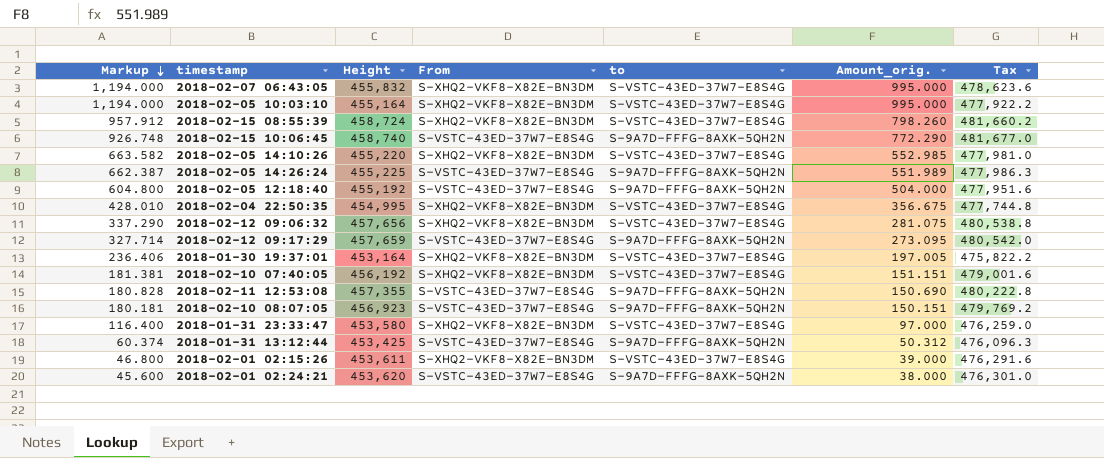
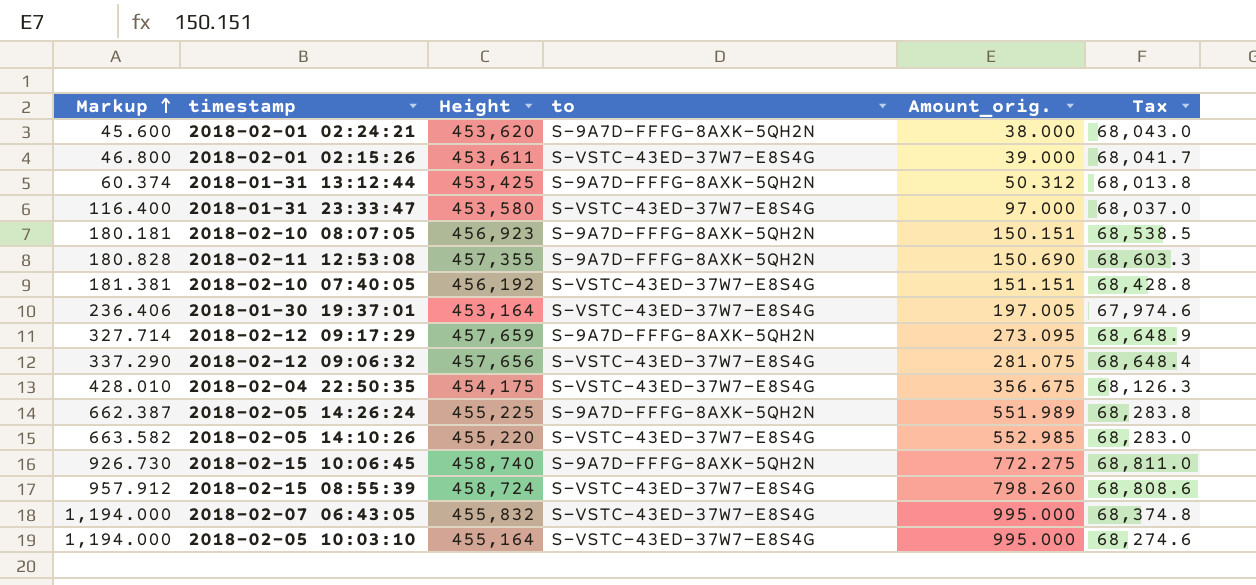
row order: Markup descending -> Markup ascending
column From | position: 4 -> none
column Tax | formula: [Height] * 1.05 -> [Height] * 0.15
row 2018-02-05 12:18:40: 604.800 | 455,192 | S-VSTC-43ED-37W7-E8S4G | S-9A7D-FFFG-8AXK-5QH2N | 504.000 | 477,951.6 -> none
2018-02-04 22:50:35 | Height: 454,995 -> 454,175
2018-02-15 10:06:45 | Markup: 926.748 -> 926.730
2018-02-15 10:06:45 | Amount_orig.: 772.290 -> 772.275

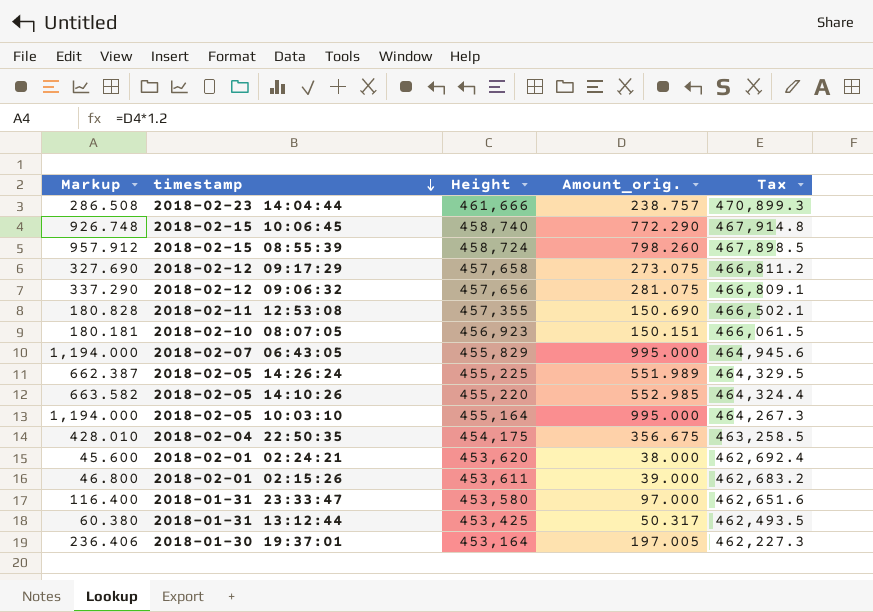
row order: Markup ascending -> timestamp descending
column to | position: 4 -> none
column Tax | formula: [Height] * 0.15 -> [Height] * 1.02
row 2018-02-10 07:40:05: 181.381 | 456,192 | S-VSTC-43ED-37W7-E8S4G | 151.151 | 68,428.8 -> none
row 2018-02-23 14:04:44: none -> 286.508 | 461,666 | 238.757 | 470,899.3
2018-02-15 10:06:45 | Markup: 926.730 -> 926.748
2018-02-15 10:06:45 | Amount_orig.: 772.275 -> 772.290
2018-02-12 09:17:29 | Markup: 327.714 -> 327.690
2018-02-12 09:17:29 | Height: 457,659 -> 457,658
2018-02-12 09:17:29 | Amount_orig.: 273.095 -> 273.075
2018-02-07 06:43:05 | Height: 455,832 -> 455,829
2018-01-31 13:12:44 | Markup: 60.374 -> 60.380
2018-01-31 13:12:44 | Amount_orig.: 50.312 -> 50.317

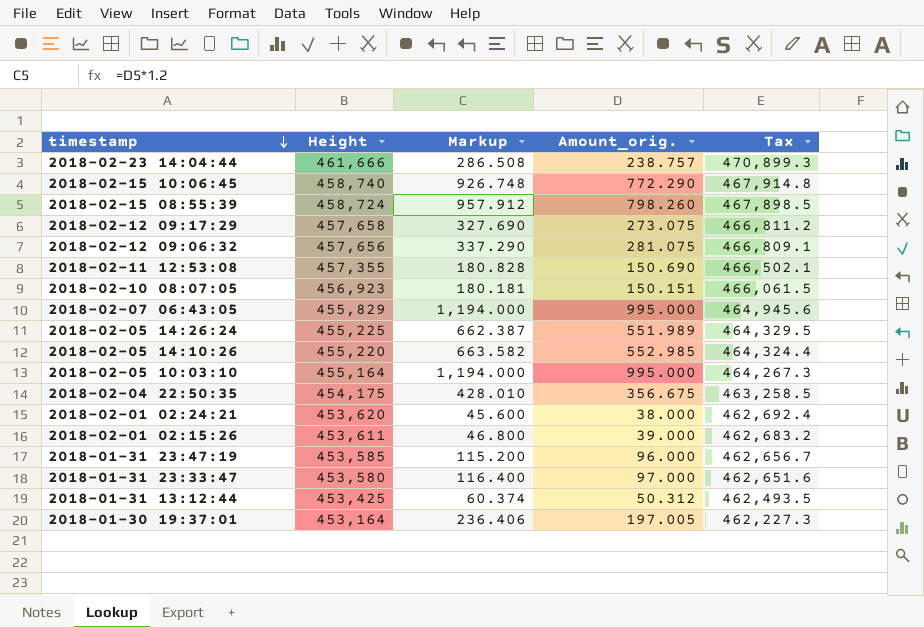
column Markup | position: 1 -> 3
row 2018-01-31 23:47:19: none -> 453,585 | 115.200 | 96.000 | 462,656.7
2018-01-31 13:12:44 | Markup: 60.380 -> 60.374
2018-01-31 13:12:44 | Amount_orig.: 50.317 -> 50.312

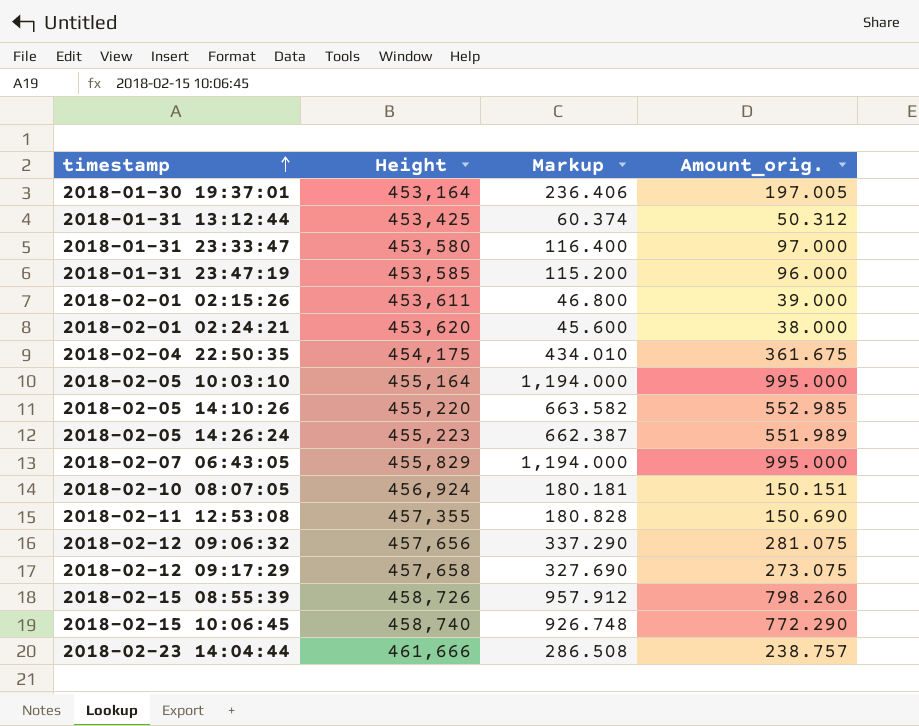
row order: timestamp descending -> timestamp ascending
column Tax | formula: [Height] * 1.02 -> none
2018-02-04 22:50:35 | Markup: 428.010 -> 434.010
2018-02-04 22:50:35 | Amount_orig.: 356.675 -> 361.675
2018-02-05 14:26:24 | Height: 455,225 -> 455,223
2018-02-10 08:07:05 | Height: 456,923 -> 456,924
2018-02-15 08:55:39 | Height: 458,724 -> 458,726

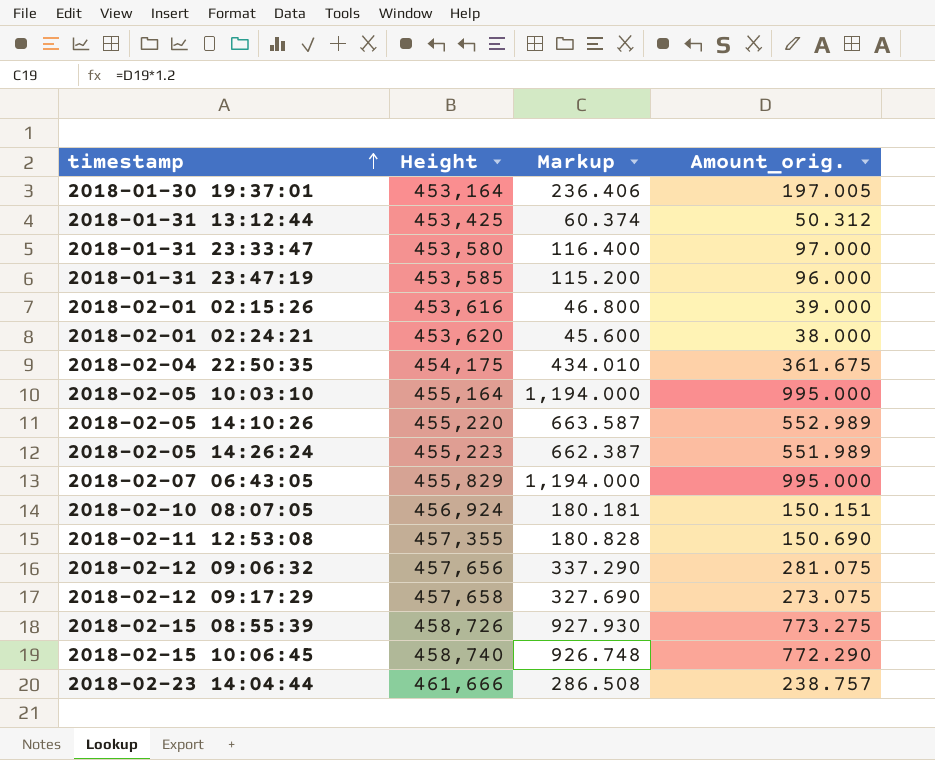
2018-02-01 02:15:26 | Height: 453,611 -> 453,616
2018-02-05 14:10:26 | Markup: 663.582 -> 663.587
2018-02-05 14:10:26 | Amount_orig.: 552.985 -> 552.989
2018-02-15 08:55:39 | Markup: 957.912 -> 927.930
2018-02-15 08:55:39 | Amount_orig.: 798.260 -> 773.275

